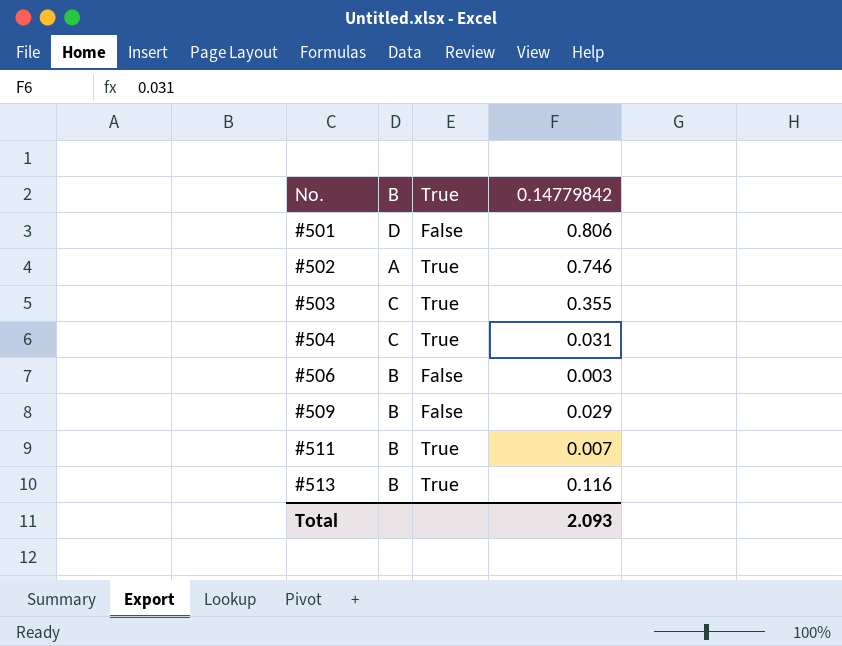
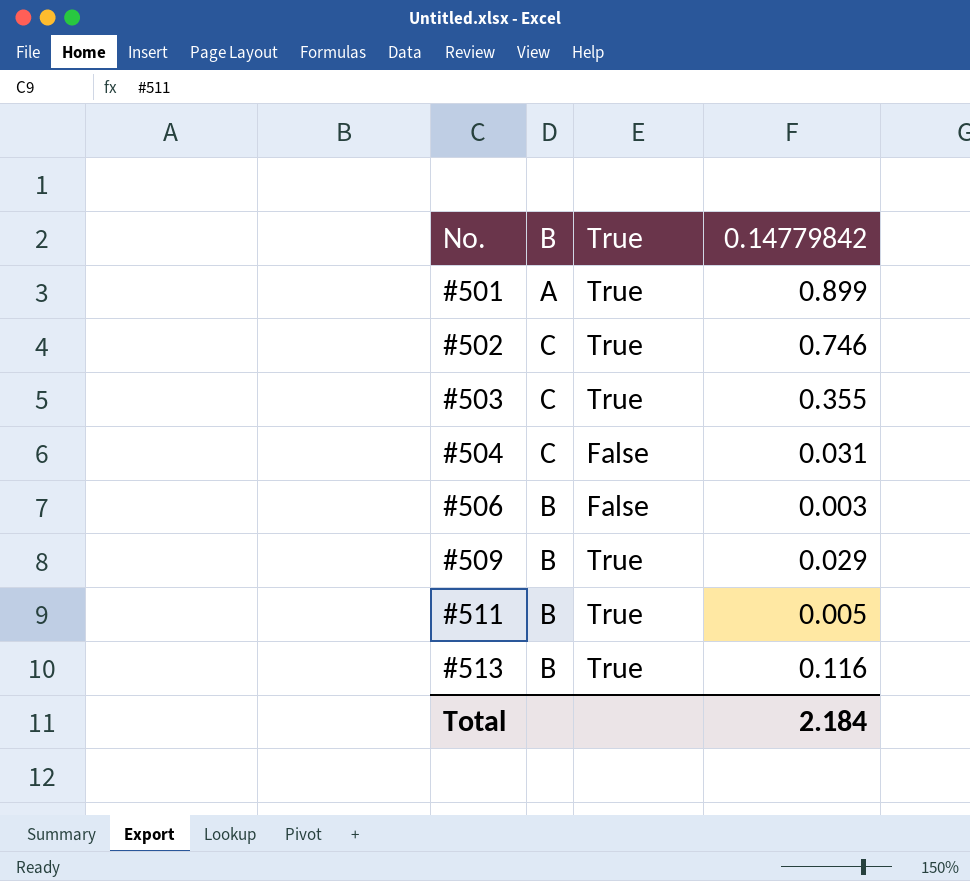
#501 | B: D -> A
#501 | True: False -> True
#501 | 0.14779842: 0.806 -> 0.899
#502 | B: A -> C
#504 | True: True -> False
#509 | True: False -> True
#511 | 0.14779842: 0.007 -> 0.005
Total | 0.14779842: 2.093 -> 2.184

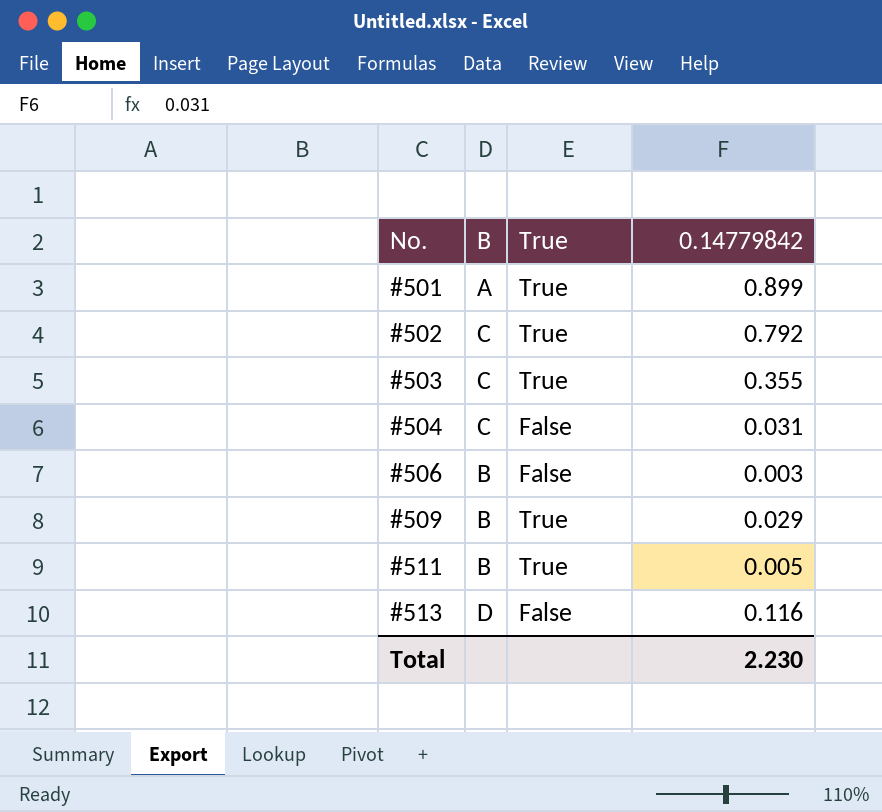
#502 | 0.14779842: 0.746 -> 0.792
#513 | B: B -> D
#513 | True: True -> False
Total | 0.14779842: 2.184 -> 2.230

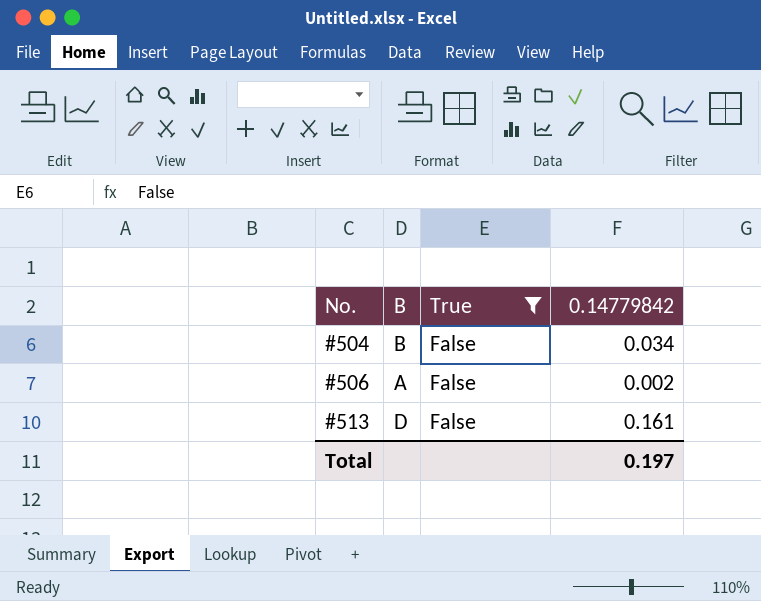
filter: none -> True = False
#504 | B: C -> B
#504 | 0.14779842: 0.031 -> 0.034
#506 | B: B -> A
#506 | 0.14779842: 0.003 -> 0.002
#513 | 0.14779842: 0.116 -> 0.161
Total | 0.14779842: 2.230 -> 0.197

